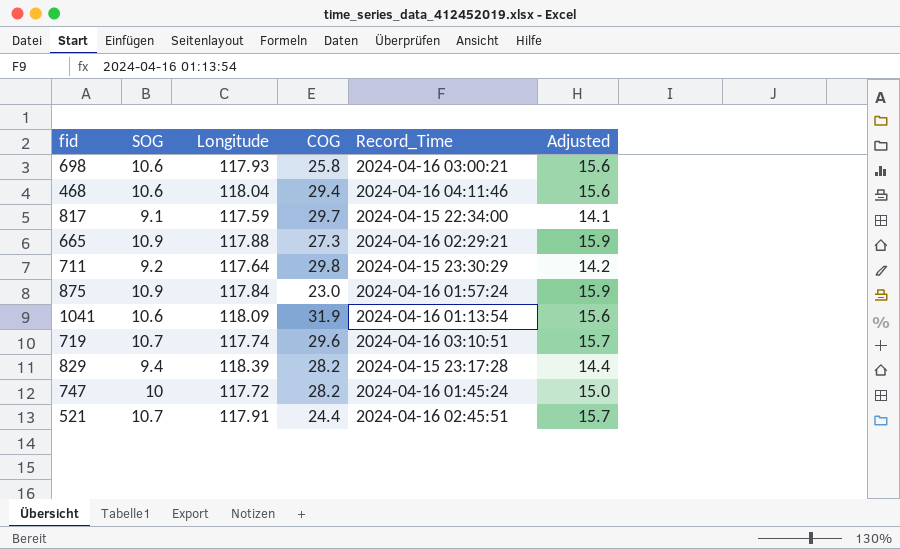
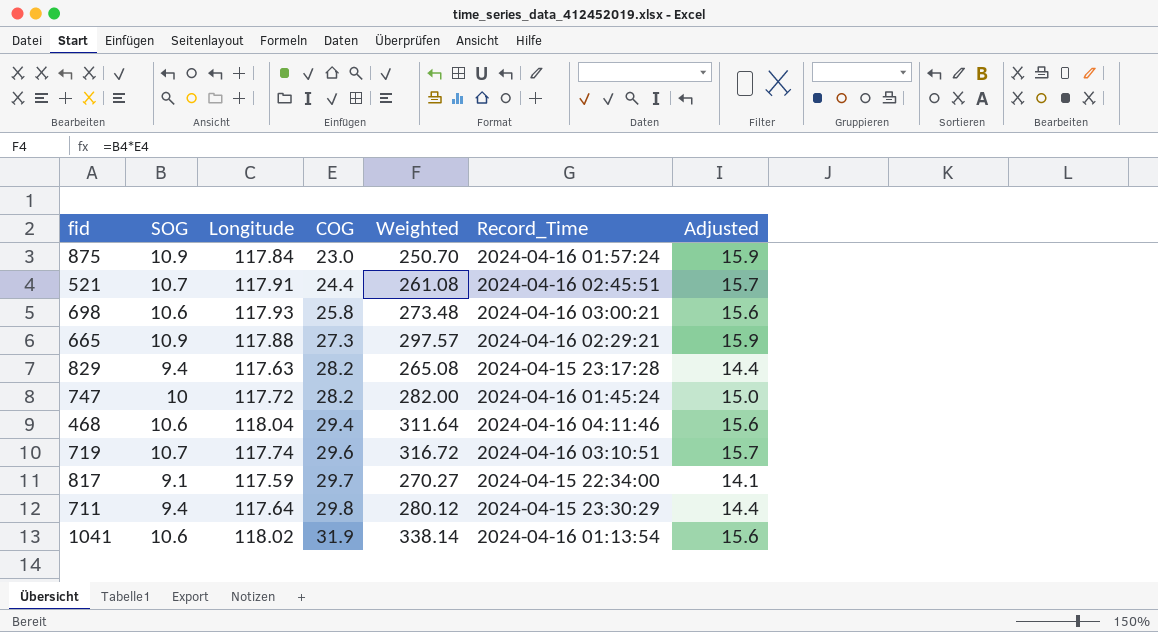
row order: none -> COG ascending
column Weighted | formula: none -> [SOG] * [COG]
829 | Longitude: 118.39 -> 117.63
711 | SOG: 9.2 -> 9.4
711 | Adjusted: 14.2 -> 14.4
1041 | Longitude: 118.09 -> 118.02

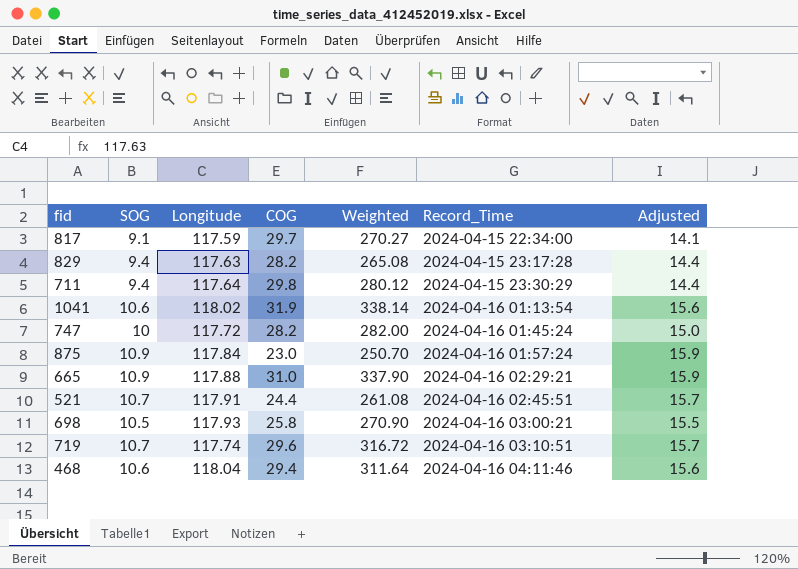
row order: COG ascending -> Record_Time ascending
665 | COG: 27.3 -> 31.0
665 | Weighted: 297.57 -> 337.90
698 | SOG: 10.6 -> 10.5
698 | Weighted: 273.48 -> 270.90
698 | Adjusted: 15.6 -> 15.5

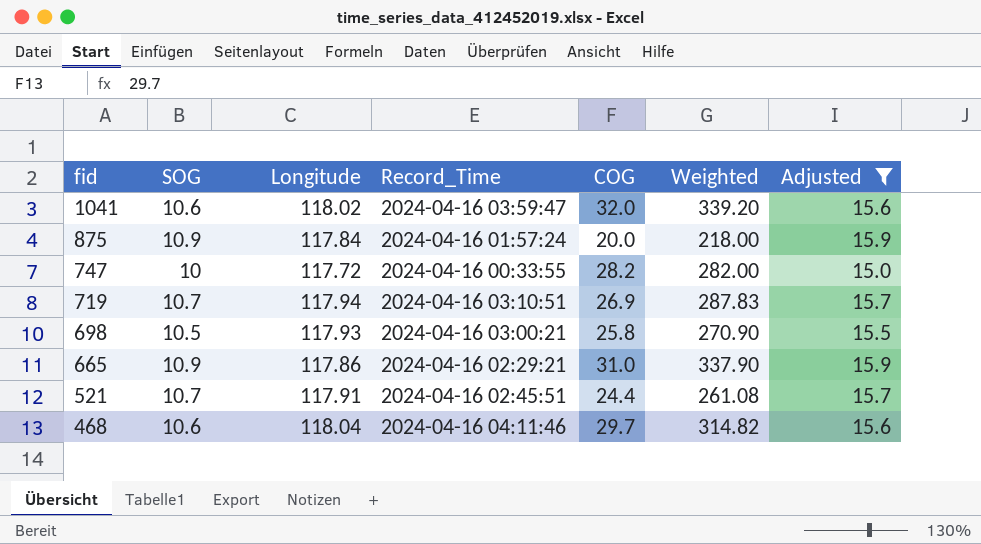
filter: none -> Adjusted >= 15.0
row order: Record_Time ascending -> fid descending
column Record_Time | position: 6 -> 4
1041 | Record_Time: 2024-04-16 01:13:54 -> 2024-04-16 03:59:47
1041 | COG: 31.9 -> 32.0
1041 | Weighted: 338.14 -> 339.20
875 | COG: 23.0 -> 20.0
875 | Weighted: 250.70 -> 218.00
747 | Record_Time: 2024-04-16 01:45:24 -> 2024-04-16 00:33:55
719 | Longitude: 117.74 -> 117.94
719 | COG: 29.6 -> 26.9
719 | Weighted: 316.72 -> 287.83
665 | Longitude: 117.88 -> 117.86
468 | COG: 29.4 -> 29.7
468 | Weighted: 311.64 -> 314.82

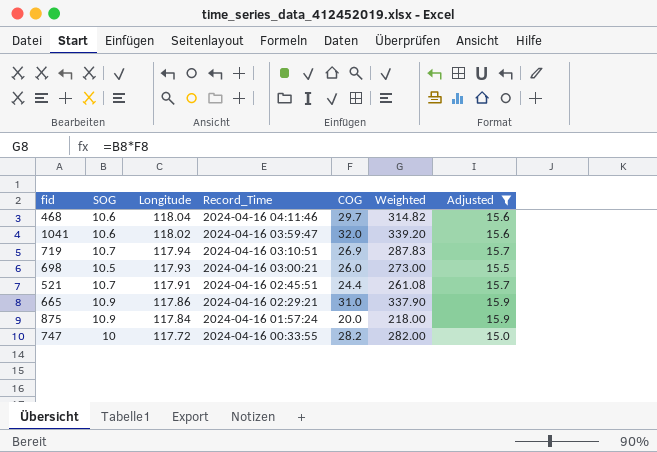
row order: fid descending -> Longitude descending
698 | COG: 25.8 -> 26.0
698 | Weighted: 270.90 -> 273.00

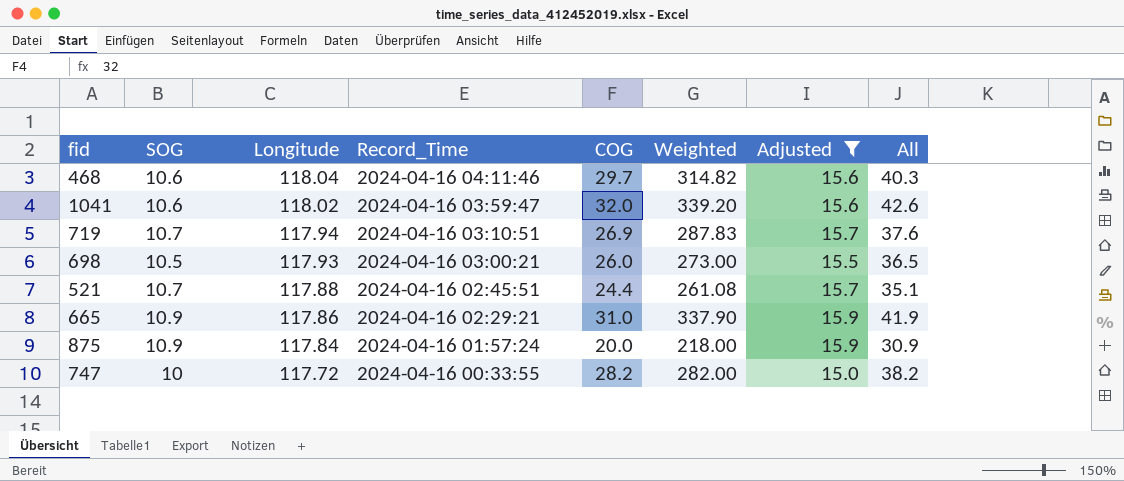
column All | formula: none -> [SOG] + [COG]
521 | Longitude: 117.91 -> 117.88

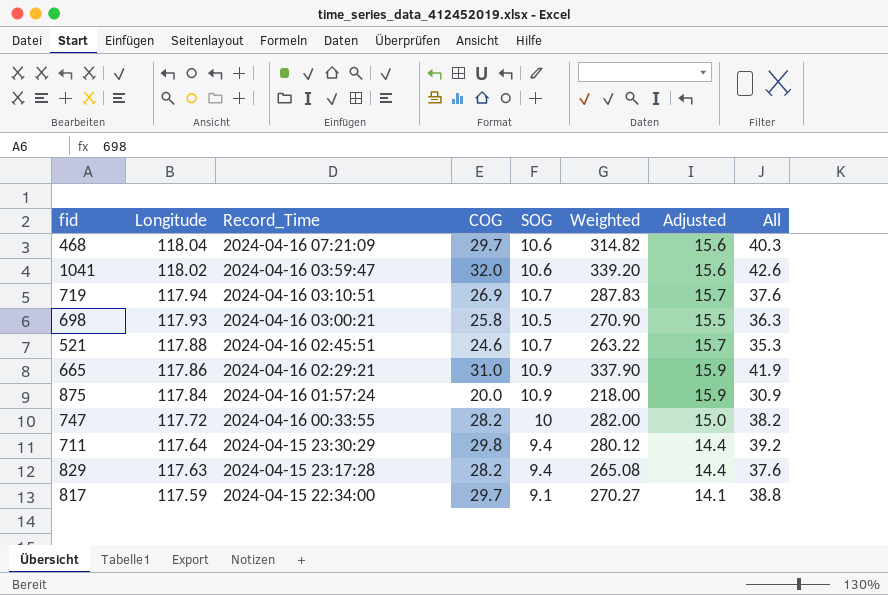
filter: Adjusted >= 15.0 -> none
column SOG | position: 2 -> 5
468 | Record_Time: 2024-04-16 04:11:46 -> 2024-04-16 07:21:09
698 | COG: 26.0 -> 25.8
698 | Weighted: 273.00 -> 270.90
698 | All: 36.5 -> 36.3
521 | COG: 24.4 -> 24.6
521 | Weighted: 261.08 -> 263.22
521 | All: 35.1 -> 35.3

